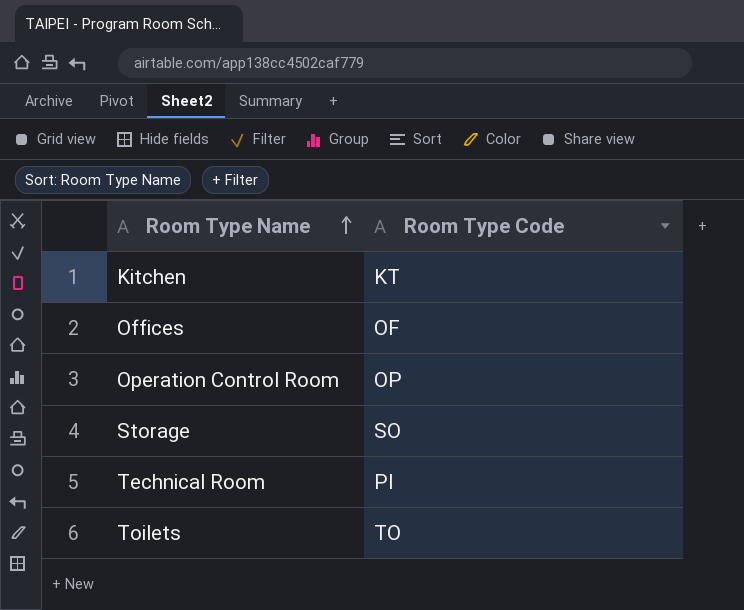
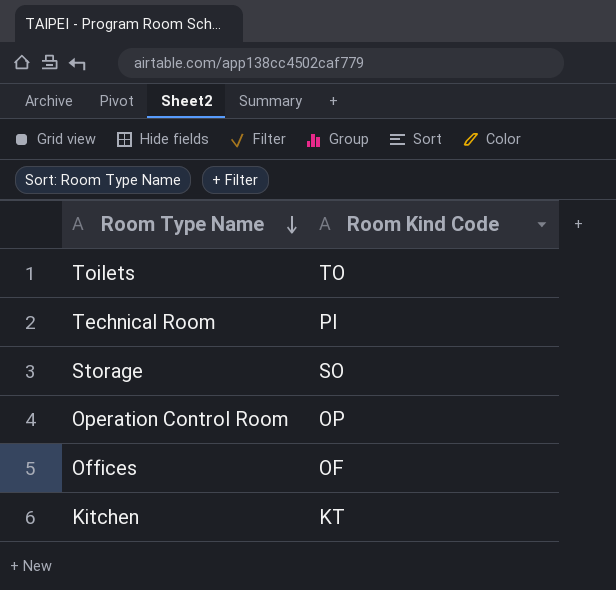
row order: Room Type Name ascending -> Room Type Name descending
column name: Room Type Code -> Room Kind Code

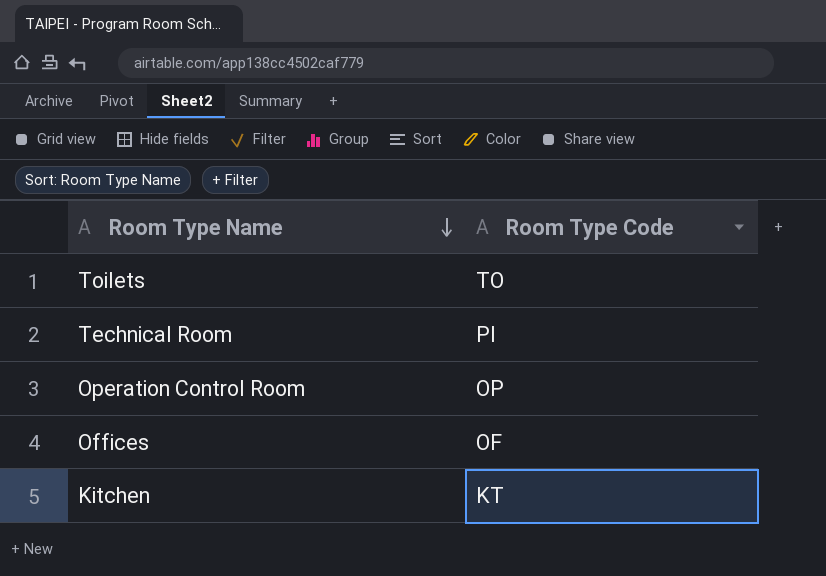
column name: Room Kind Code -> Room Type Code
row Storage: SO -> none

